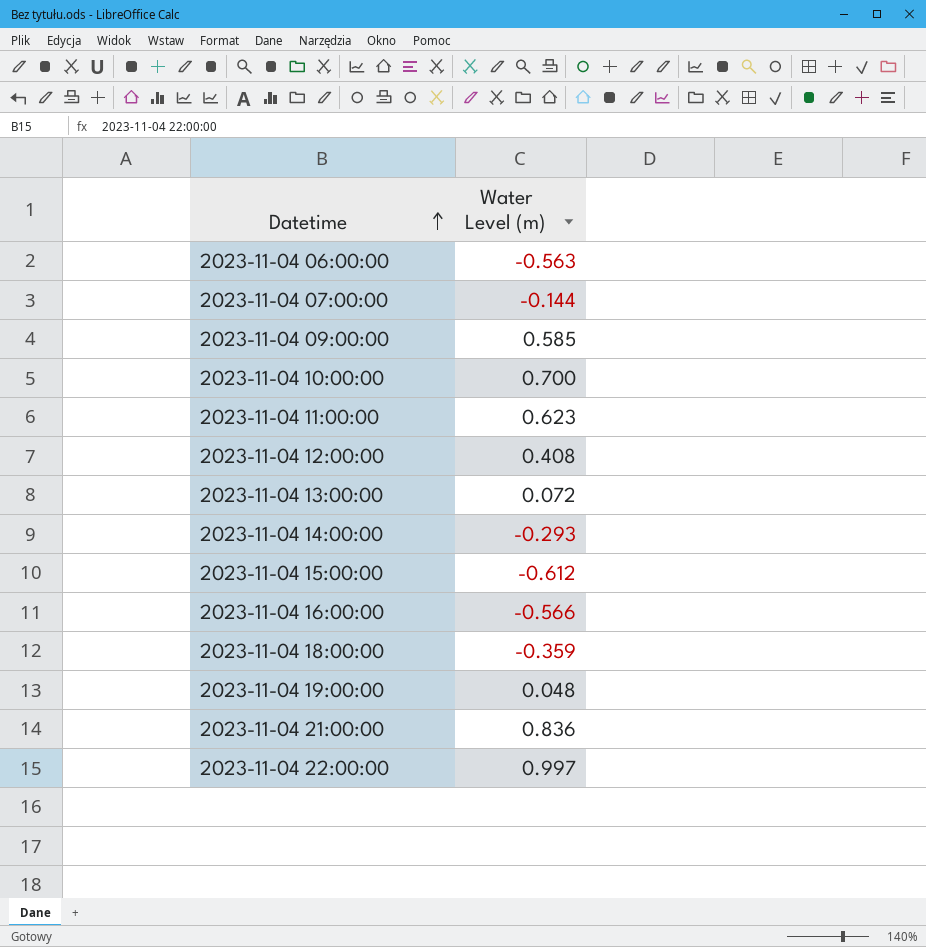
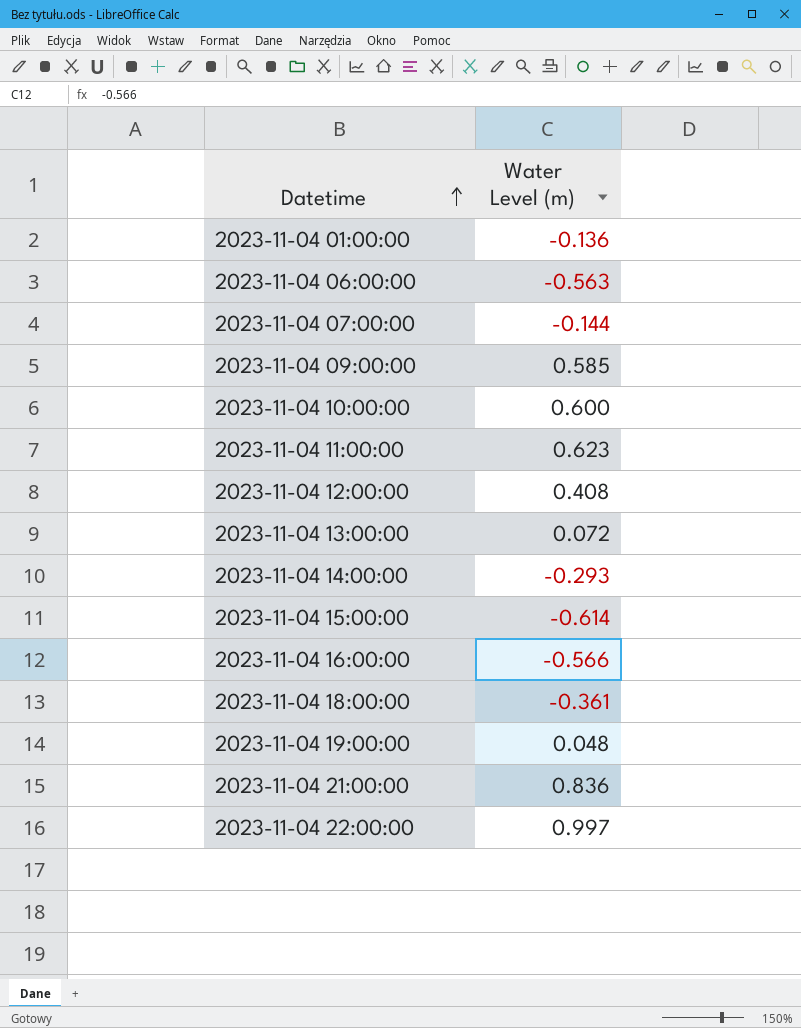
row 2023-11-04 01:00:00: none -> -0.136
2023-11-04 10:00:00 | Water Level (m): 0.700 -> 0.600
2023-11-04 15:00:00 | Water Level (m): -0.612 -> -0.614
2023-11-04 18:00:00 | Water Level (m): -0.359 -> -0.361

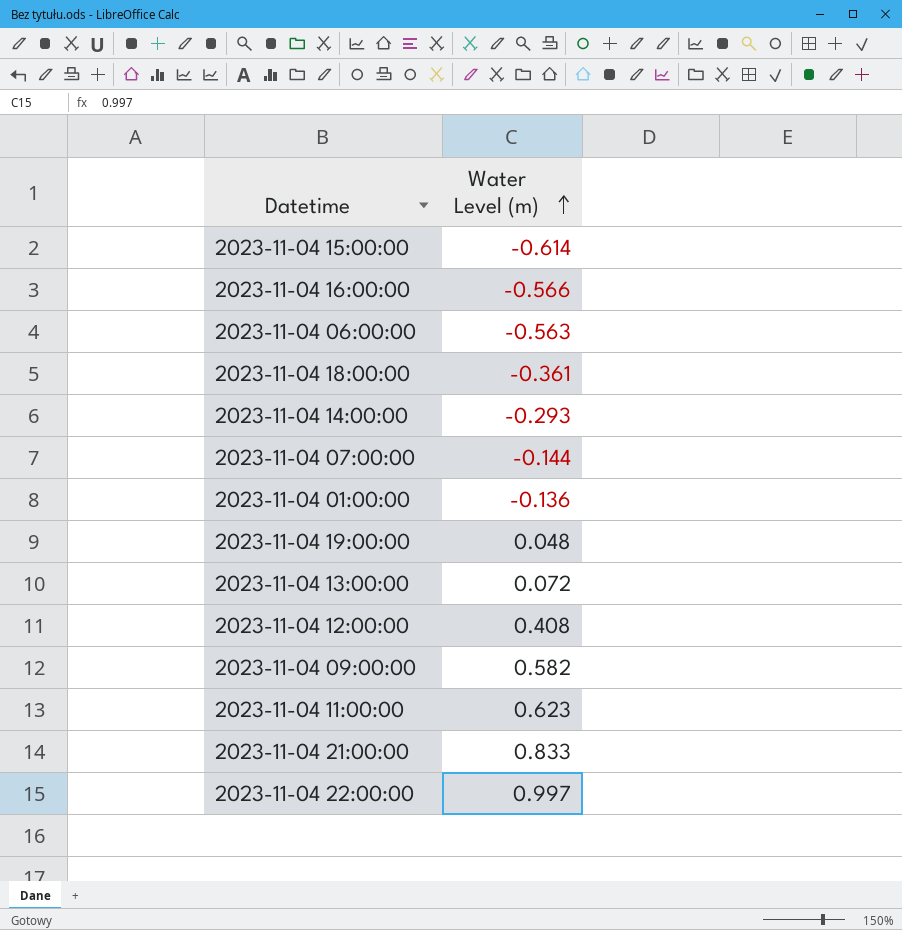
row order: Datetime ascending -> Water Level (m) ascending
row 2023-11-04 10:00:00: 0.600 -> none
2023-11-04 09:00:00 | Water Level (m): 0.585 -> 0.582
2023-11-04 21:00:00 | Water Level (m): 0.836 -> 0.833

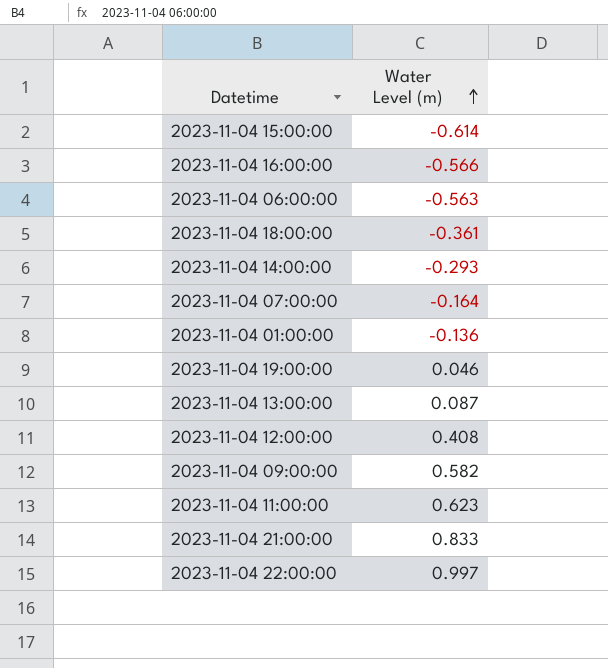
2023-11-04 07:00:00 | Water Level (m): -0.144 -> -0.164
2023-11-04 19:00:00 | Water Level (m): 0.048 -> 0.046
2023-11-04 13:00:00 | Water Level (m): 0.072 -> 0.087

